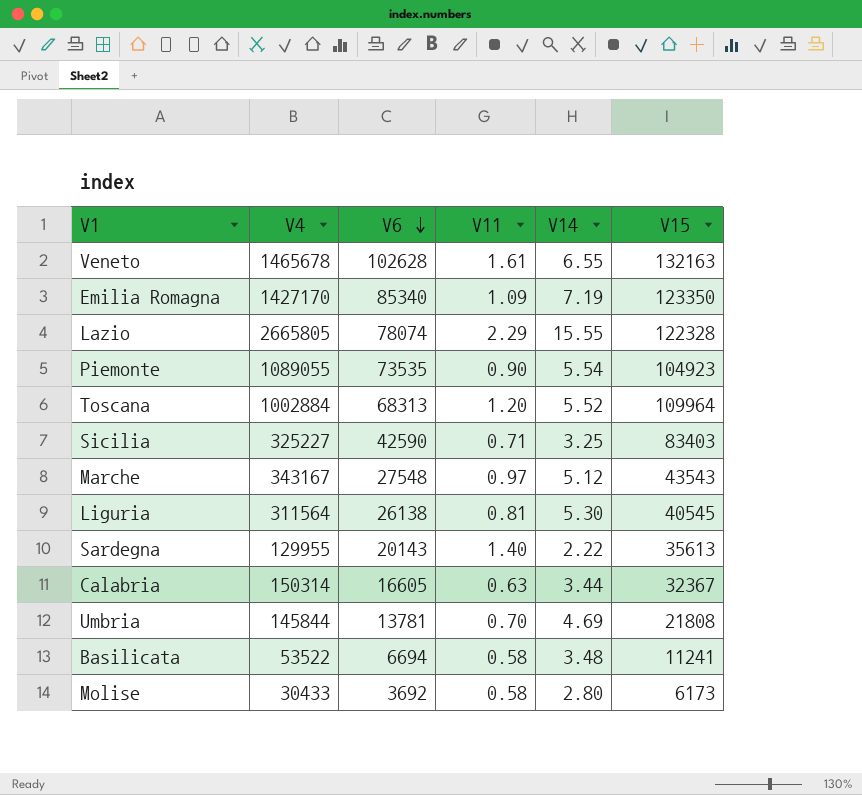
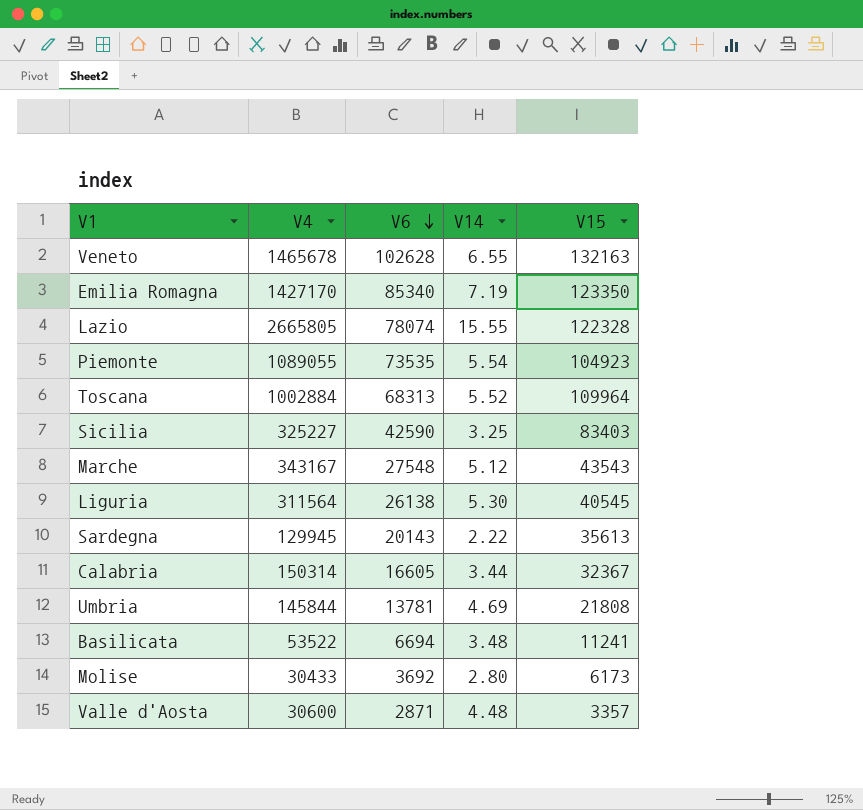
column V11 | position: 4 -> none
Sardegna | V4: 129955 -> 129945
row Valle d'Aosta: none -> 30600 | 2871 | 4.48 | 3357

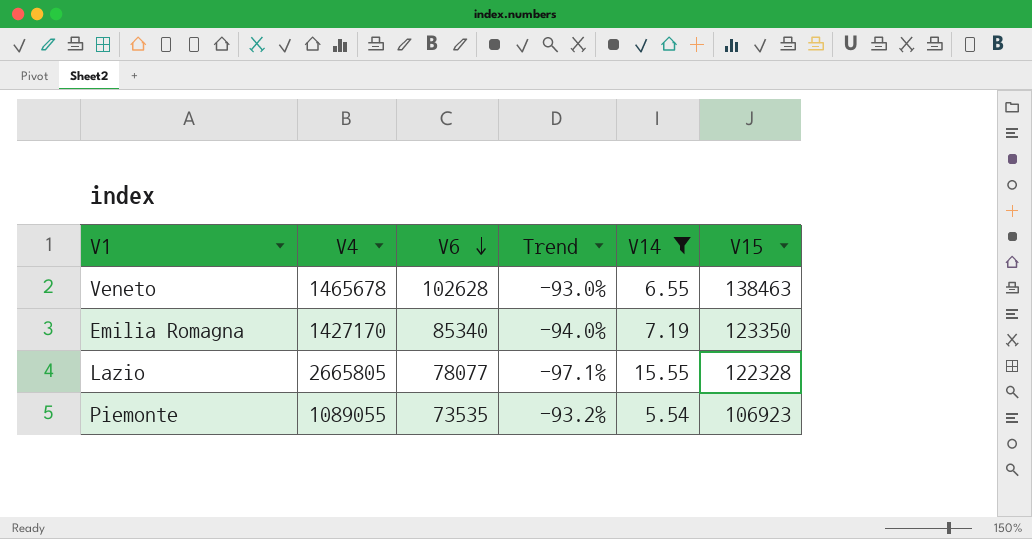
filter: none -> V14 >= 5.54
column Trend | formula: none -> ([V6] - [V4]) / [V4]
Veneto | V15: 132163 -> 138463
Lazio | V6: 78074 -> 78077
Piemonte | V15: 104923 -> 106923

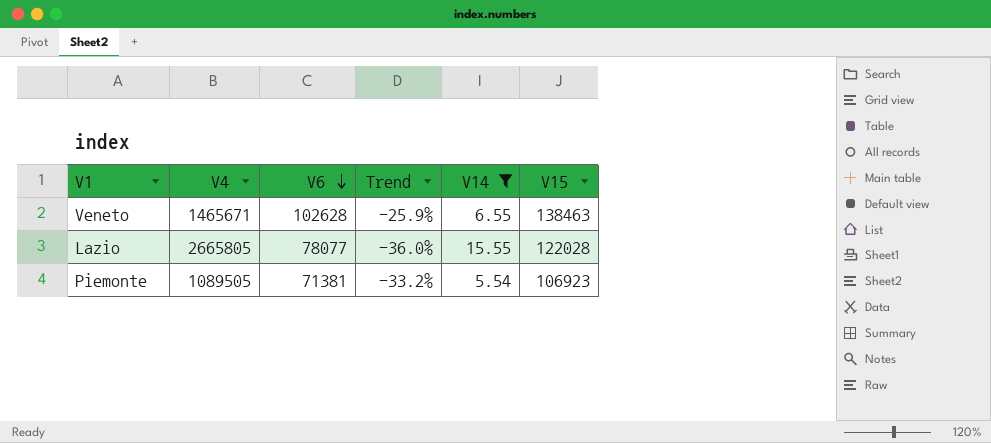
column Trend | formula: ([V6] - [V4]) / [V4] -> ([V6] - [V15]) / [V15]
row Emilia Romagna: 1427170 | 85340 | -94.0% | 7.19 | 123350 -> none
Veneto | V4: 1465678 -> 1465671
Lazio | V15: 122328 -> 122028
Piemonte | V4: 1089055 -> 1089505
Piemonte | V6: 73535 -> 71381

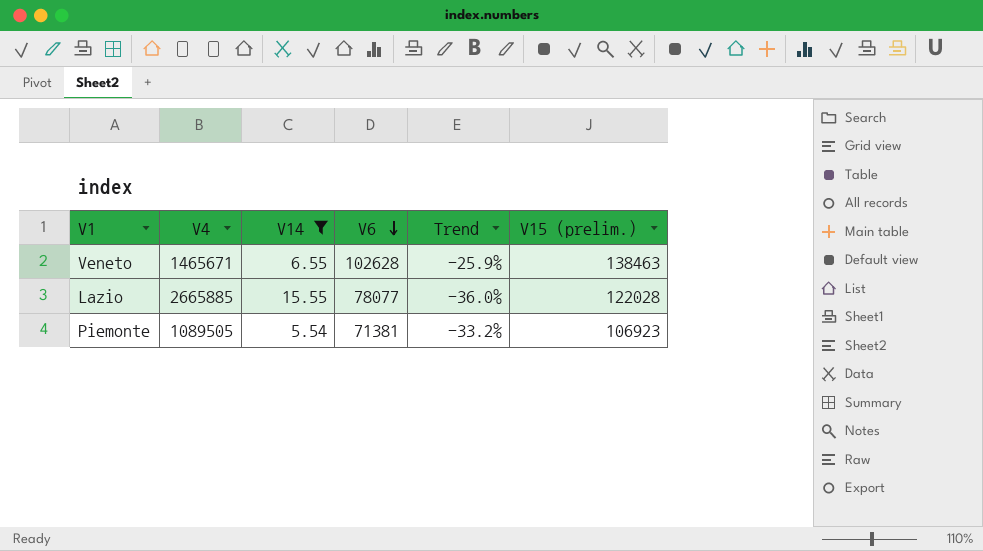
column V14 | position: 5 -> 3
column name: V15 -> V15 (prelim.)
Lazio | V4: 2665805 -> 2665885

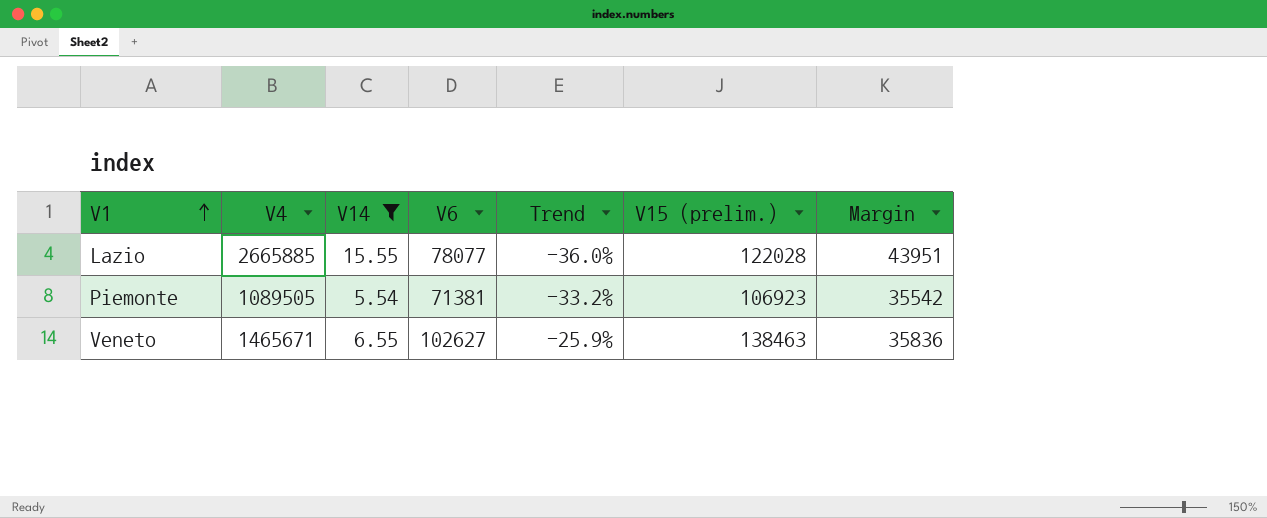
row order: V6 descending -> V1 ascending
column Margin | formula: none -> [V15 (prelim.)] - [V6]
Veneto | V6: 102628 -> 102627

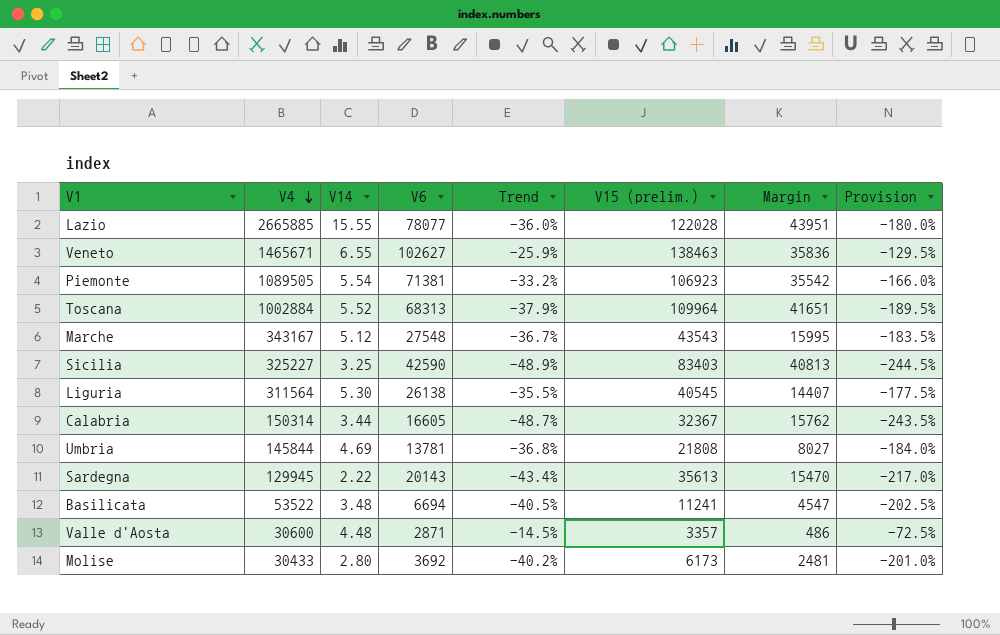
filter: V14 >= 5.54 -> none
row order: V1 ascending -> V4 descending
column Provision | formula: none -> [Trend] * 5

